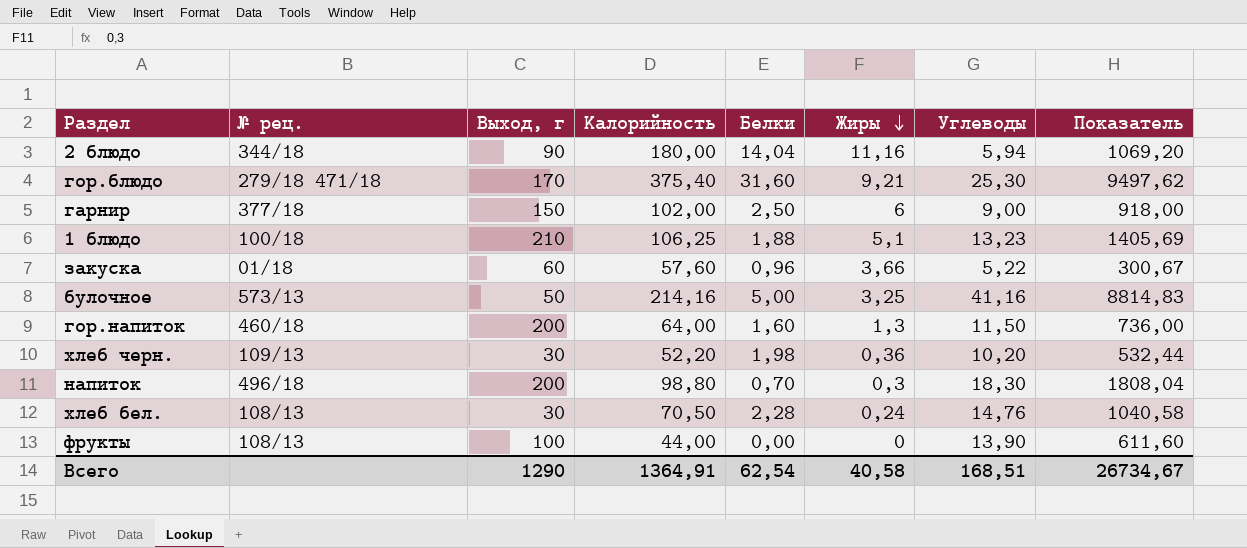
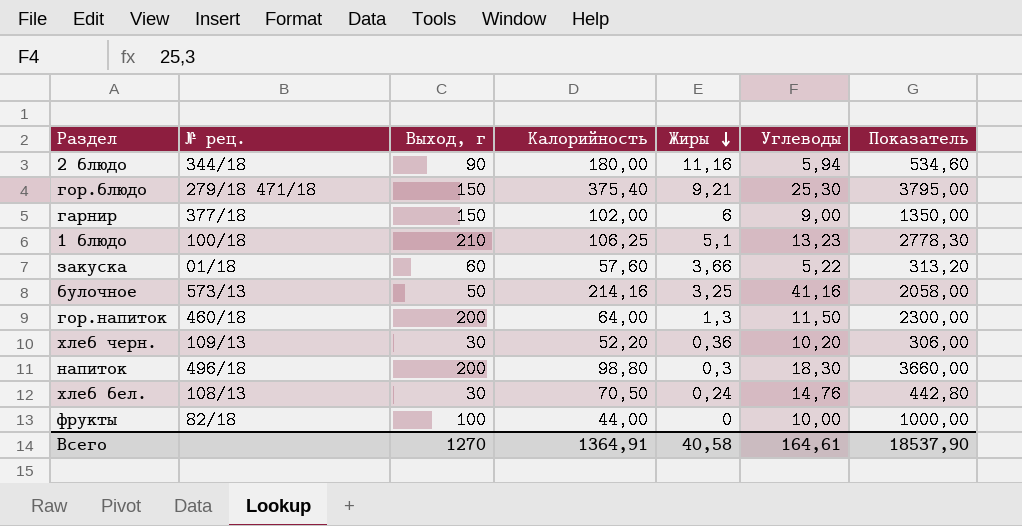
column Белки | position: 5 -> none
column Показатель | formula: [Калорийность] * [Углеводы] -> [Выход, г] * [Углеводы]
гор.блюдо | Выход, г: 170 -> 150
фрукты | № рец.: 108/13 -> 82/18
фрукты | Углеводы: 13,90 -> 10,00
Всего | Выход, г: 1290 -> 1270
Всего | Углеводы: 168,51 -> 164,61
Всего | Показатель: 26734,67 -> 18537,90

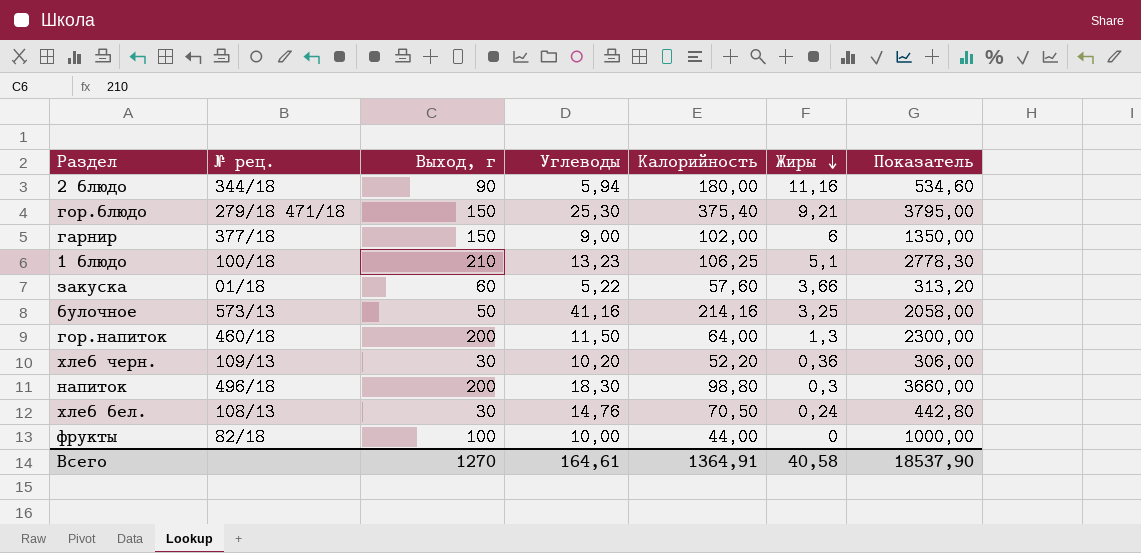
column Углеводы | position: 6 -> 4

